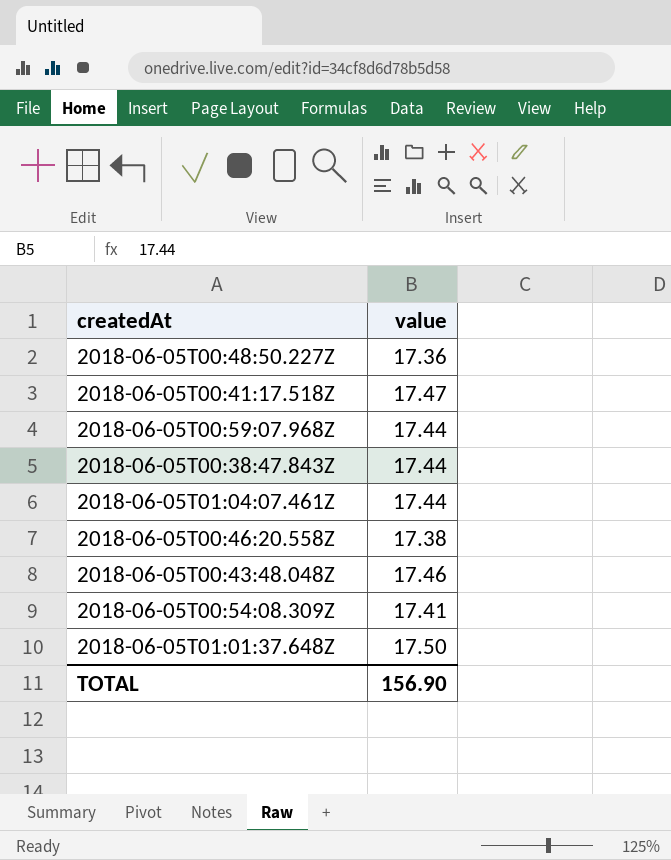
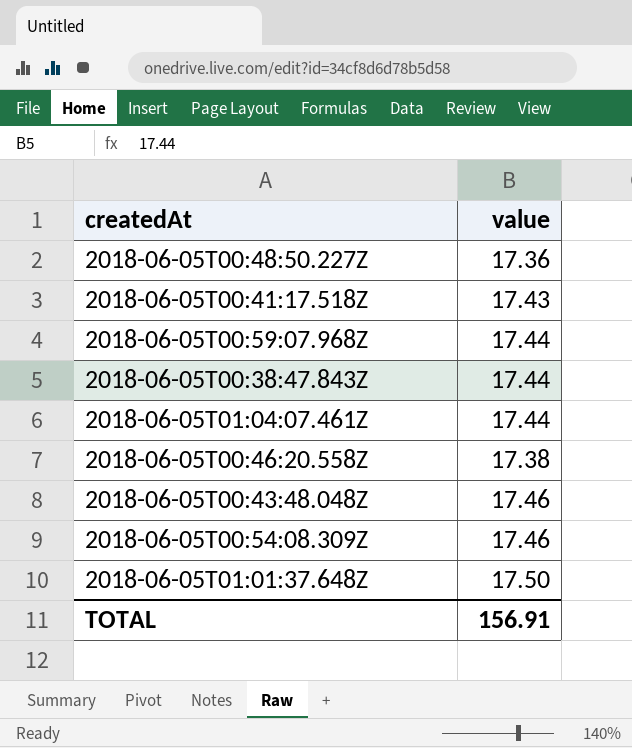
2018-06-05T00:41:17.518Z | value: 17.47 -> 17.43
2018-06-05T00:54:08.309Z | value: 17.41 -> 17.46
TOTAL | value: 156.90 -> 156.91

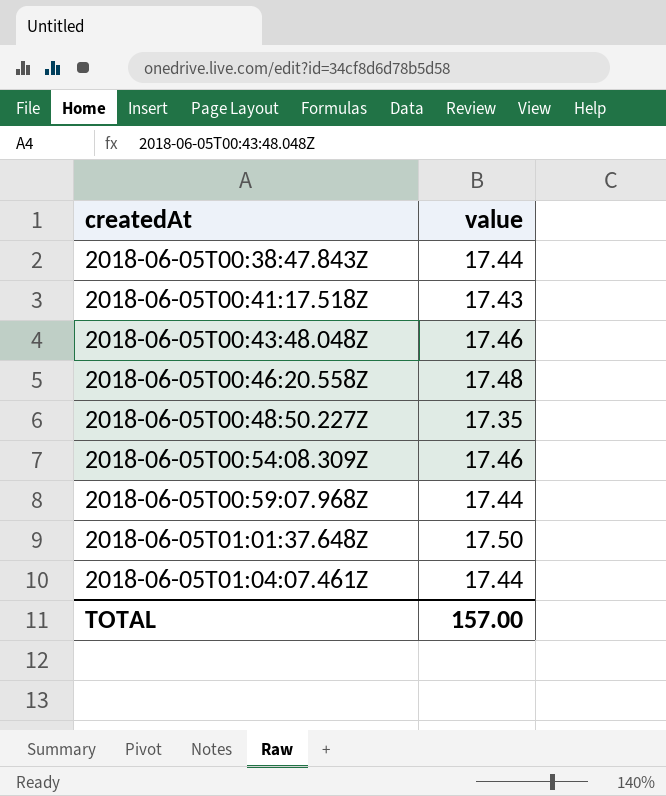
row order: none -> createdAt ascending
2018-06-05T00:46:20.558Z | value: 17.38 -> 17.48
2018-06-05T00:48:50.227Z | value: 17.36 -> 17.35
TOTAL | value: 156.91 -> 157.00

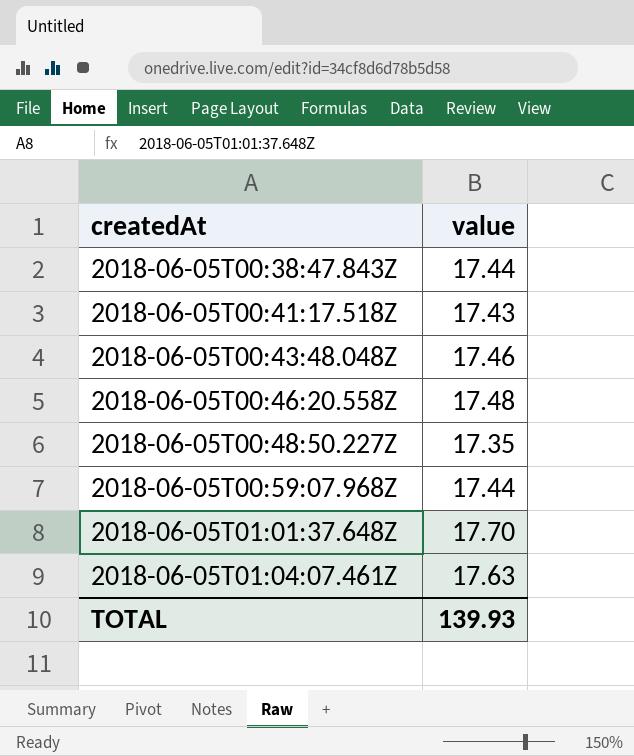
row 2018-06-05T00:54:08.309Z: 17.46 -> none
2018-06-05T01:01:37.648Z | value: 17.50 -> 17.70
2018-06-05T01:04:07.461Z | value: 17.44 -> 17.63
TOTAL | value: 157.00 -> 139.93

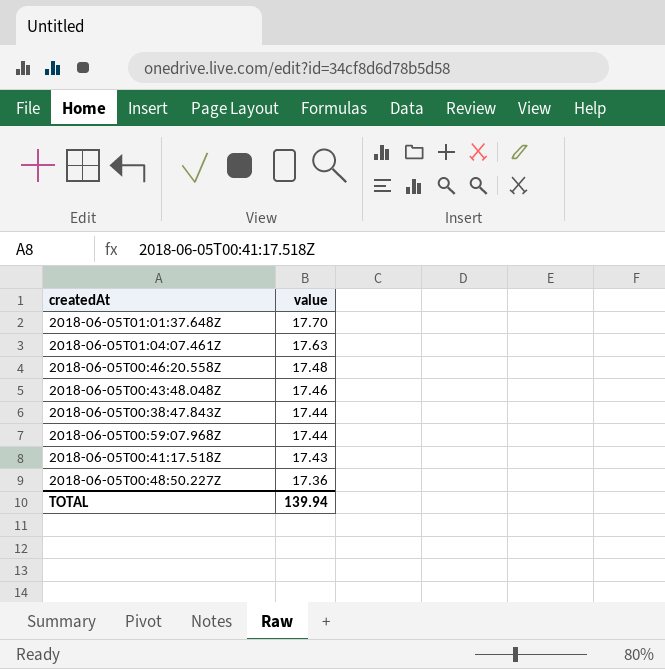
row order: createdAt ascending -> value descending
2018-06-05T00:48:50.227Z | value: 17.35 -> 17.36
TOTAL | value: 139.93 -> 139.94

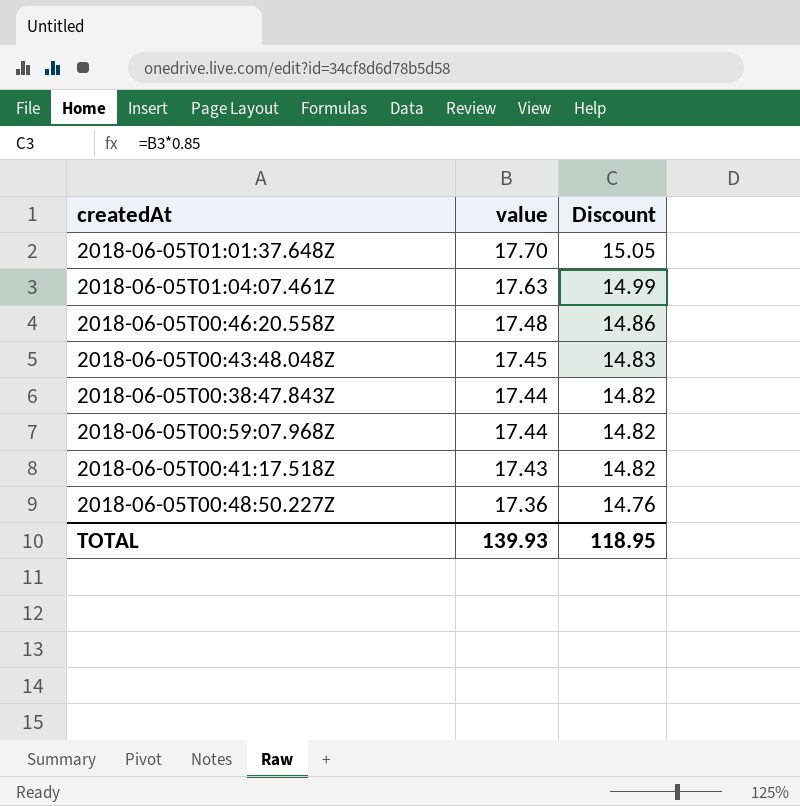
column Discount | formula: none -> [value] * 0.85
2018-06-05T00:43:48.048Z | value: 17.46 -> 17.45
TOTAL | value: 139.94 -> 139.93

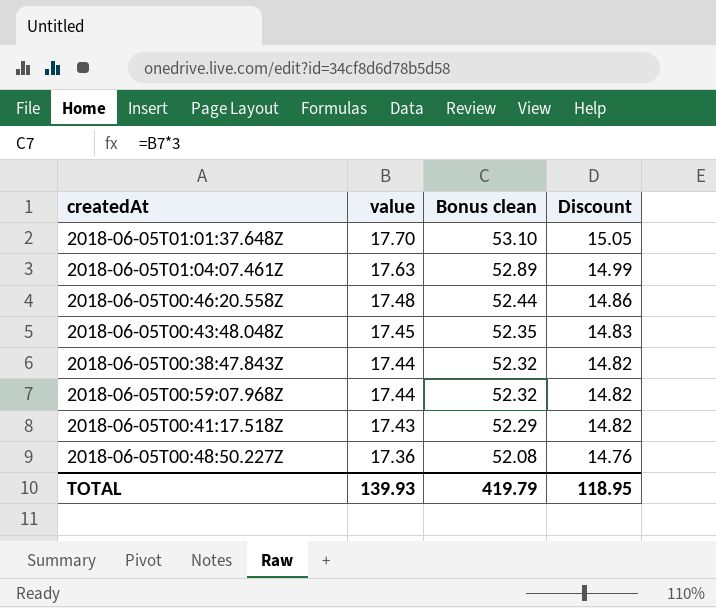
column Bonus clean | formula: none -> [value] * 3

